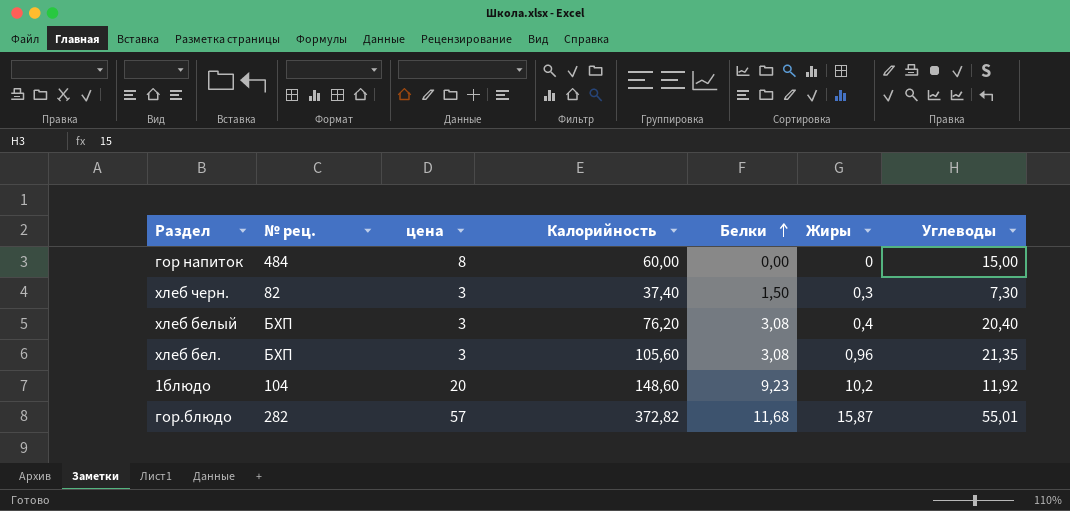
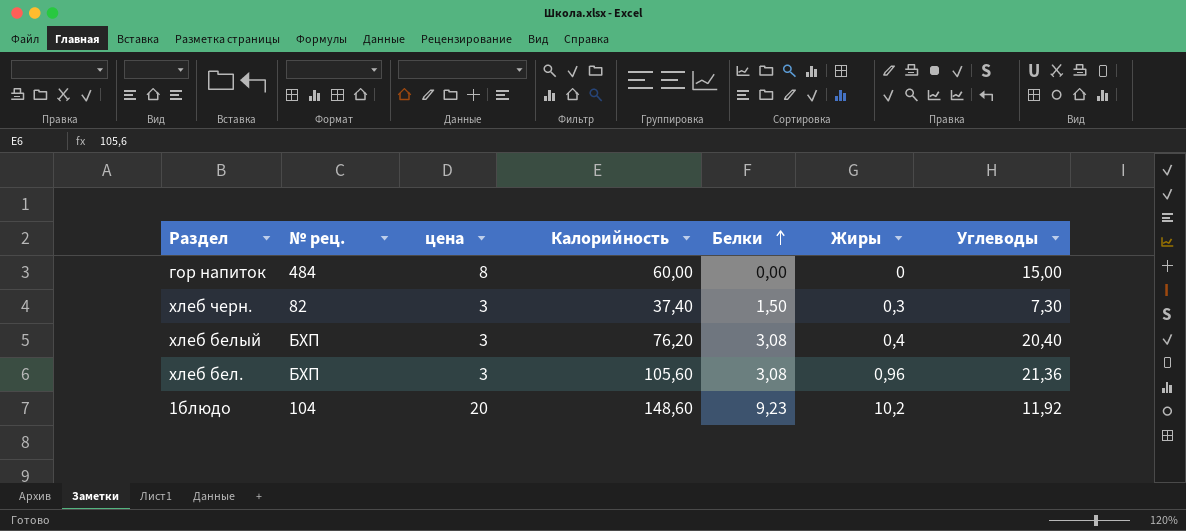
row гор.блюдо: 282 | 57 | 372,82 | 11,68 | 15,87 | 55,01 -> none
хлеб бел. | Углеводы: 21,35 -> 21,36

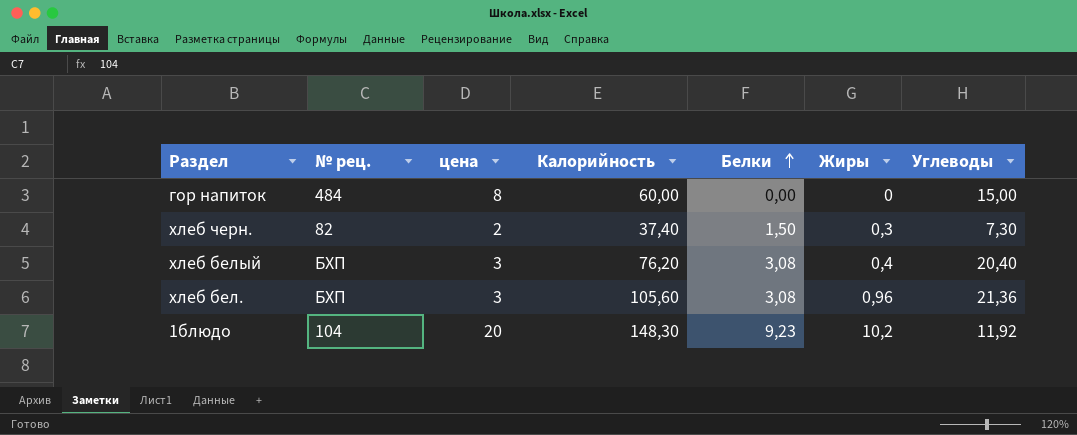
хлеб черн. | цена: 3 -> 2
1блюдо | Калорийность: 148,60 -> 148,30

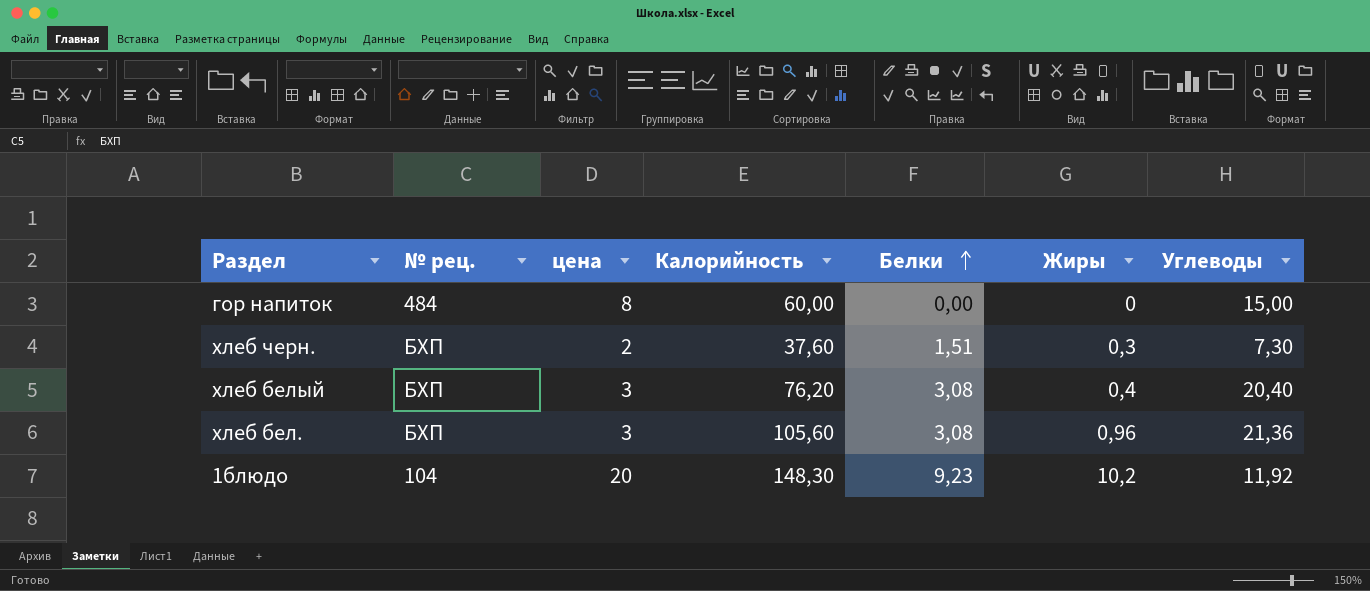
хлеб черн. | № рец.: 82 -> БХП
хлеб черн. | Калорийность: 37,40 -> 37,60
хлеб черн. | Белки: 1,50 -> 1,51

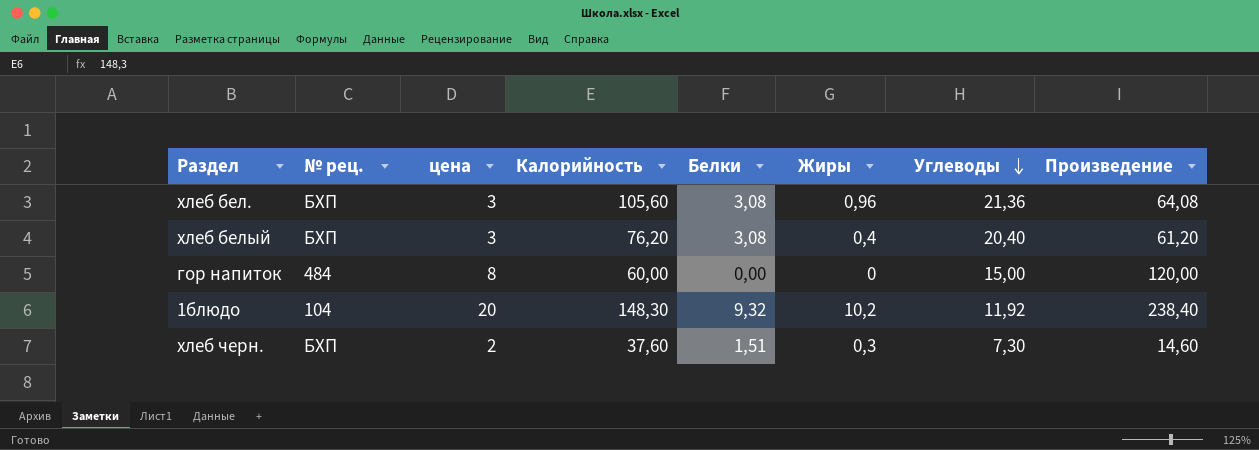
row order: Белки ascending -> Углеводы descending
column Произведение | formula: none -> [цена] * [Углеводы]
1блюдо | Белки: 9,23 -> 9,32

